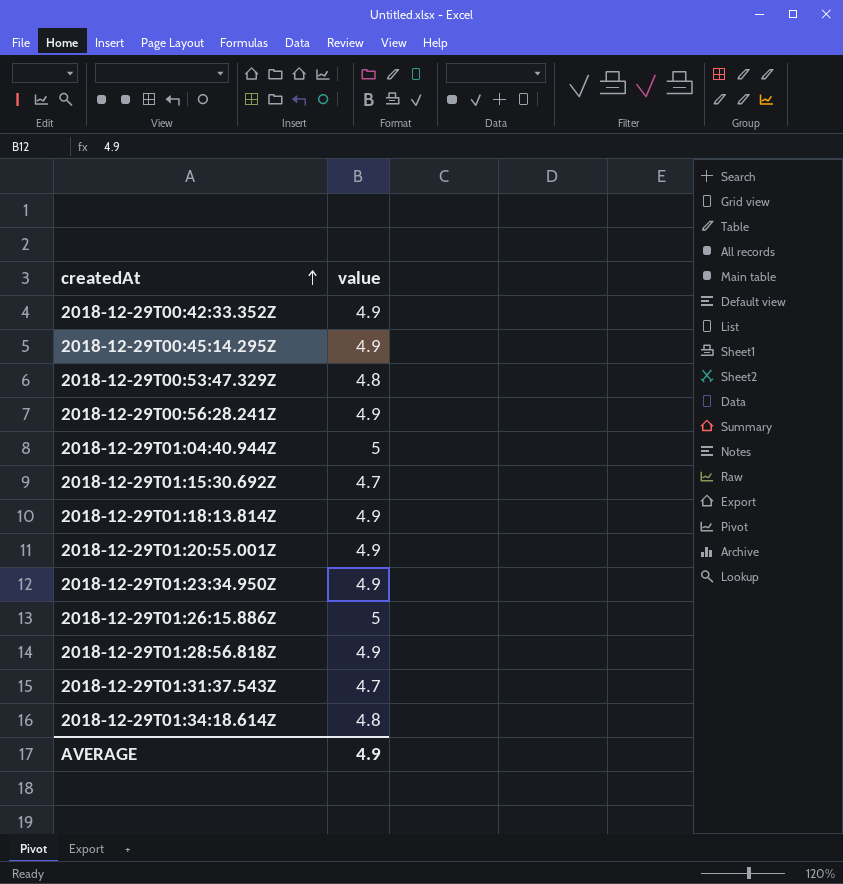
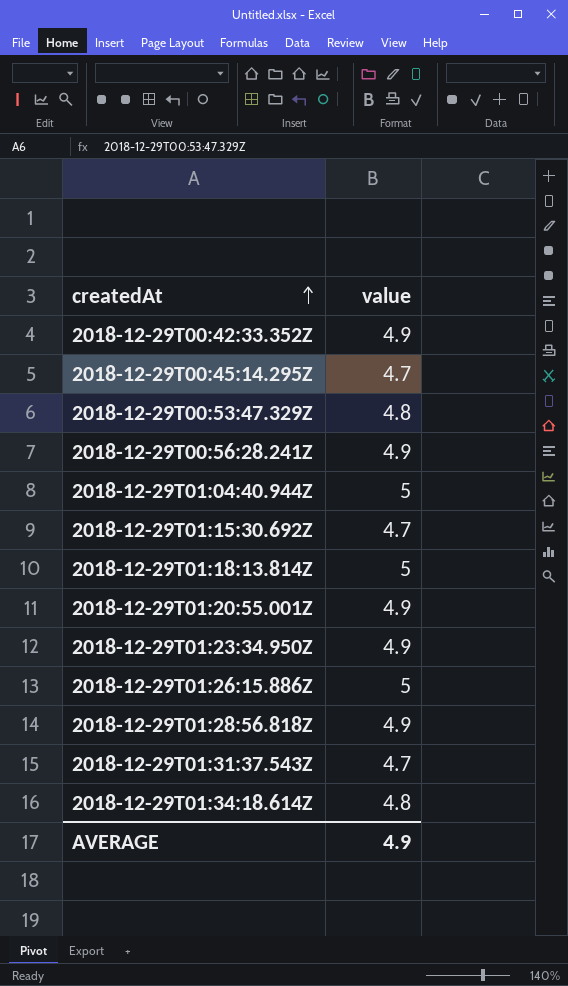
2018-12-29T00:45:14.295Z | value: 4.9 -> 4.7
2018-12-29T01:18:13.814Z | value: 4.9 -> 5

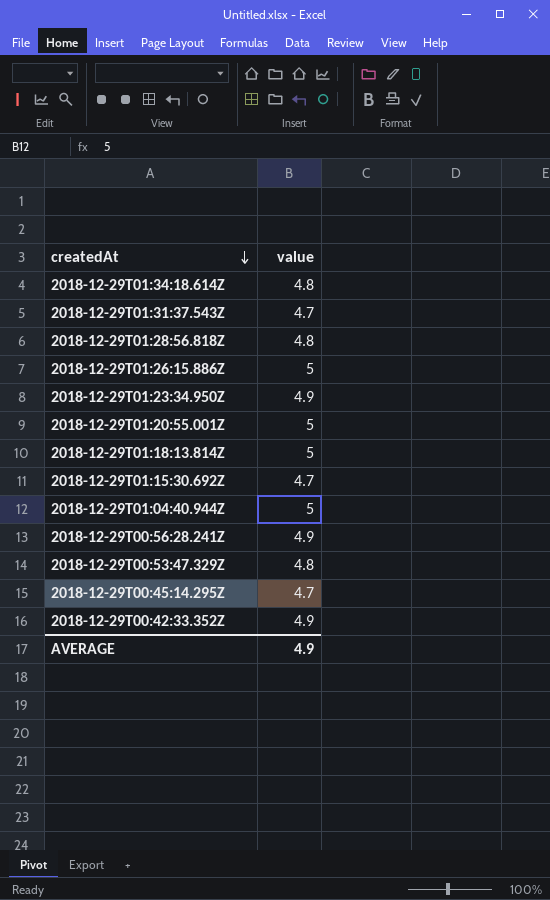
row order: createdAt ascending -> createdAt descending
2018-12-29T01:28:56.818Z | value: 4.9 -> 4.8
2018-12-29T01:20:55.001Z | value: 4.9 -> 5

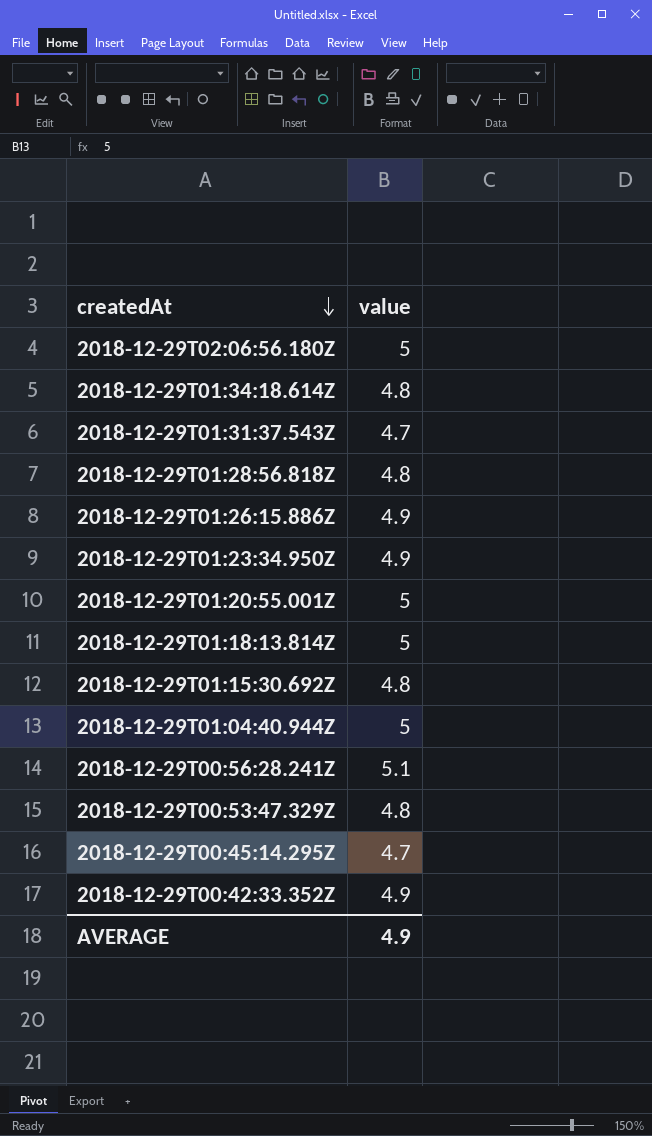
row 2018-12-29T02:06:56.180Z: none -> 5
2018-12-29T01:26:15.886Z | value: 5 -> 4.9
2018-12-29T01:15:30.692Z | value: 4.7 -> 4.8
2018-12-29T00:56:28.241Z | value: 4.9 -> 5.1

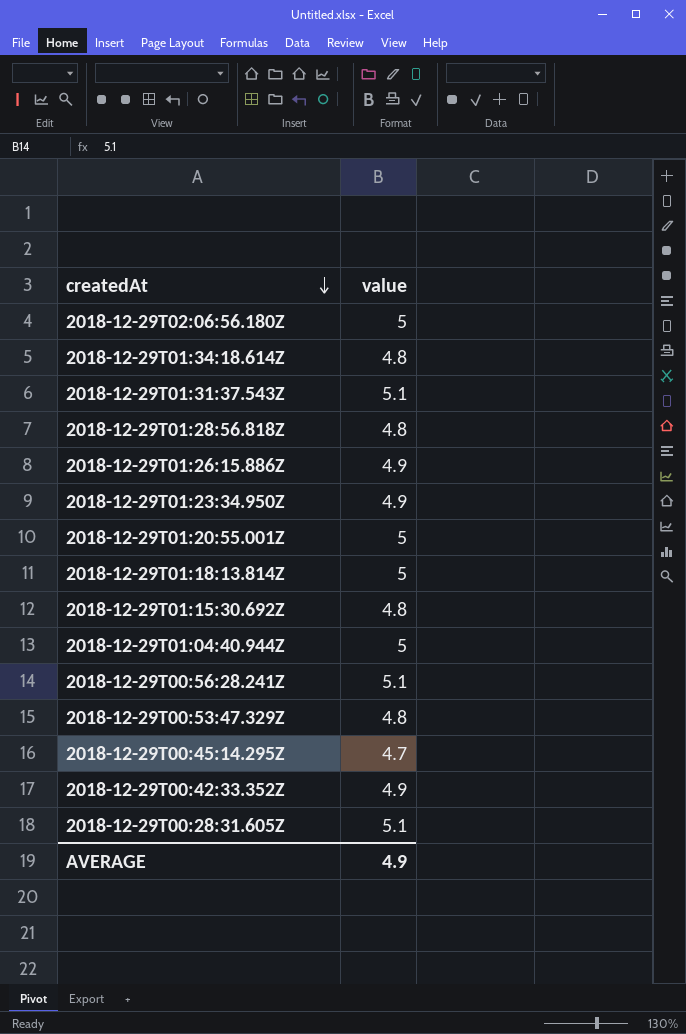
2018-12-29T01:31:37.543Z | value: 4.7 -> 5.1
row 2018-12-29T00:28:31.605Z: none -> 5.1

